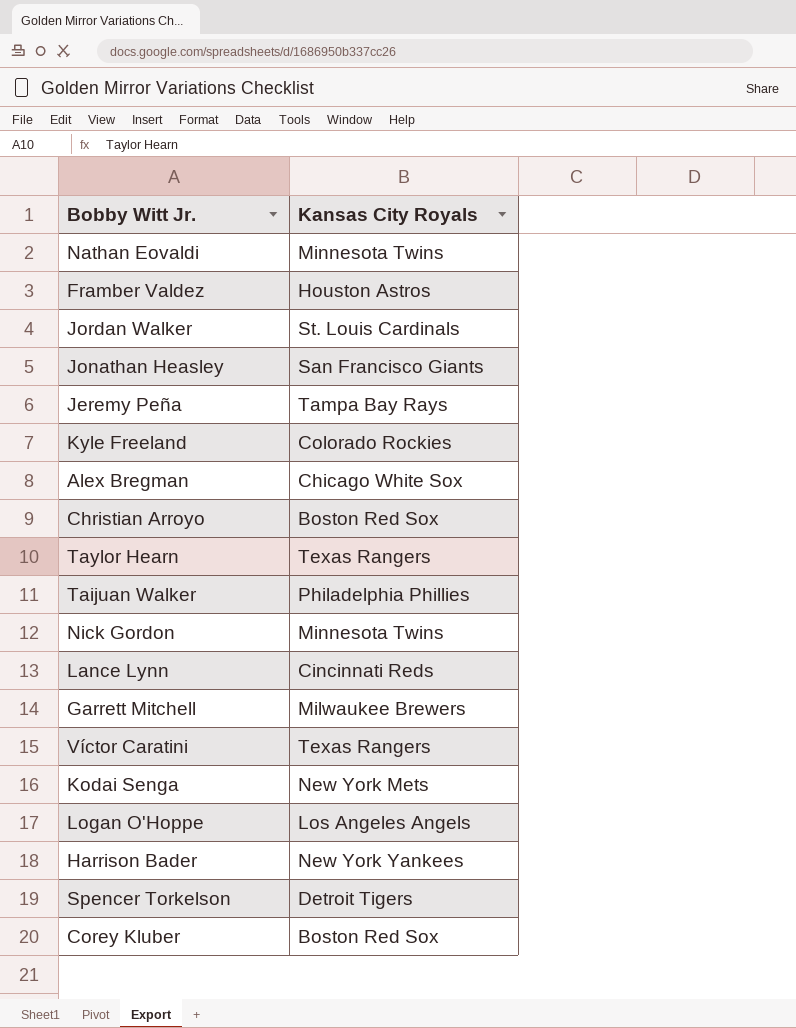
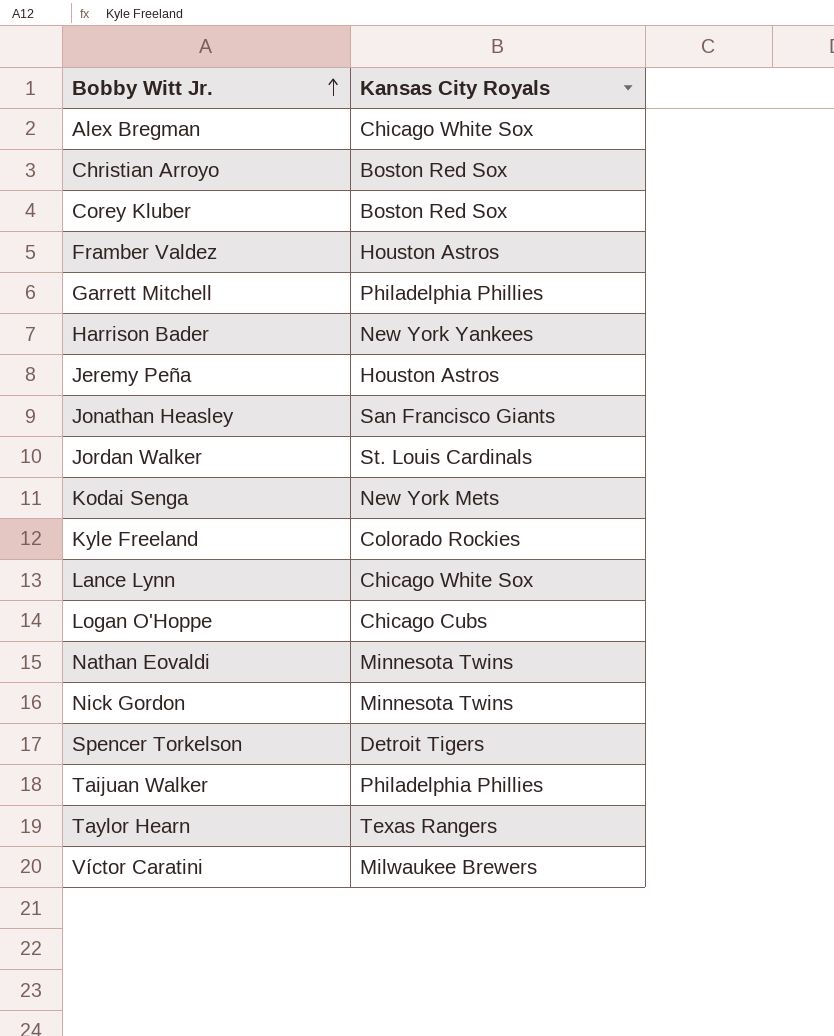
row order: none -> Bobby Witt Jr. ascending
Garrett Mitchell | Kansas City Royals: Milwaukee Brewers -> Philadelphia Phillies
Jeremy Peña | Kansas City Royals: Tampa Bay Rays -> Houston Astros
Lance Lynn | Kansas City Royals: Cincinnati Reds -> Chicago White Sox
Logan O'Hoppe | Kansas City Royals: Los Angeles Angels -> Chicago Cubs
Víctor Caratini | Kansas City Royals: Texas Rangers -> Milwaukee Brewers

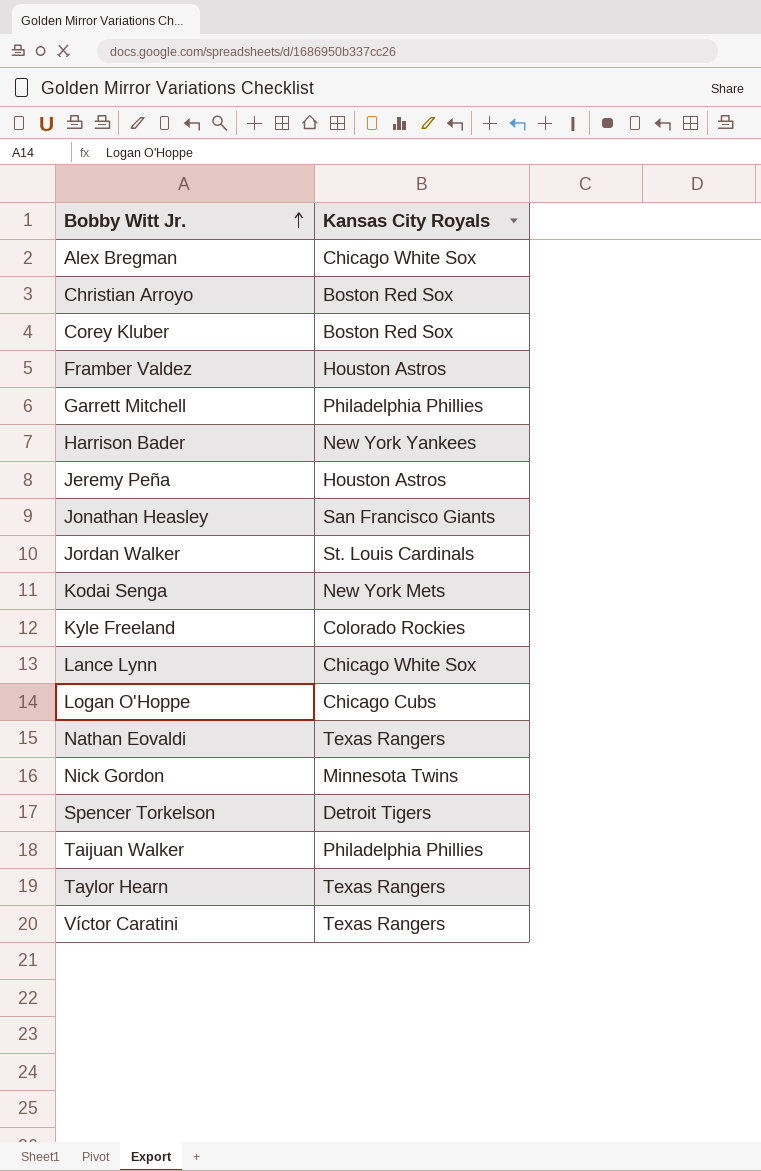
Nathan Eovaldi | Kansas City Royals: Minnesota Twins -> Texas Rangers
Víctor Caratini | Kansas City Royals: Milwaukee Brewers -> Texas Rangers

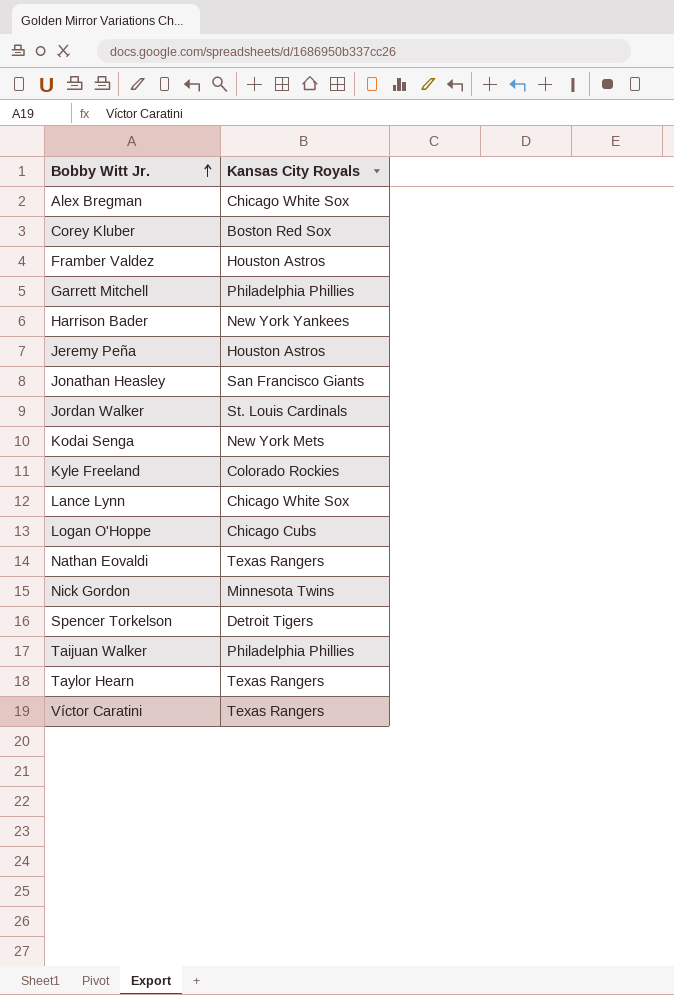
row Christian Arroyo: Boston Red Sox -> none

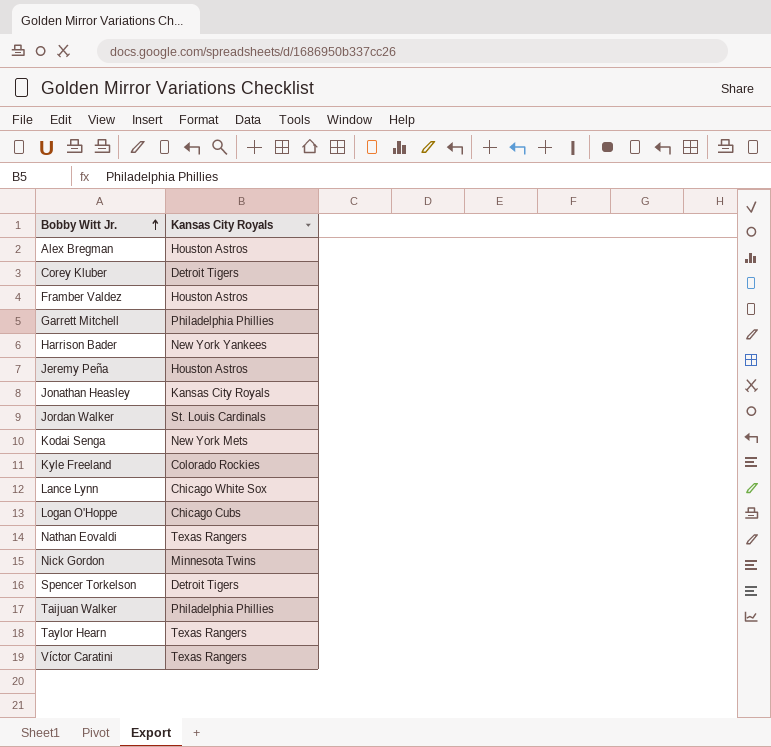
Alex Bregman | Kansas City Royals: Chicago White Sox -> Houston Astros
Corey Kluber | Kansas City Royals: Boston Red Sox -> Detroit Tigers
Jonathan Heasley | Kansas City Royals: San Francisco Giants -> Kansas City Royals

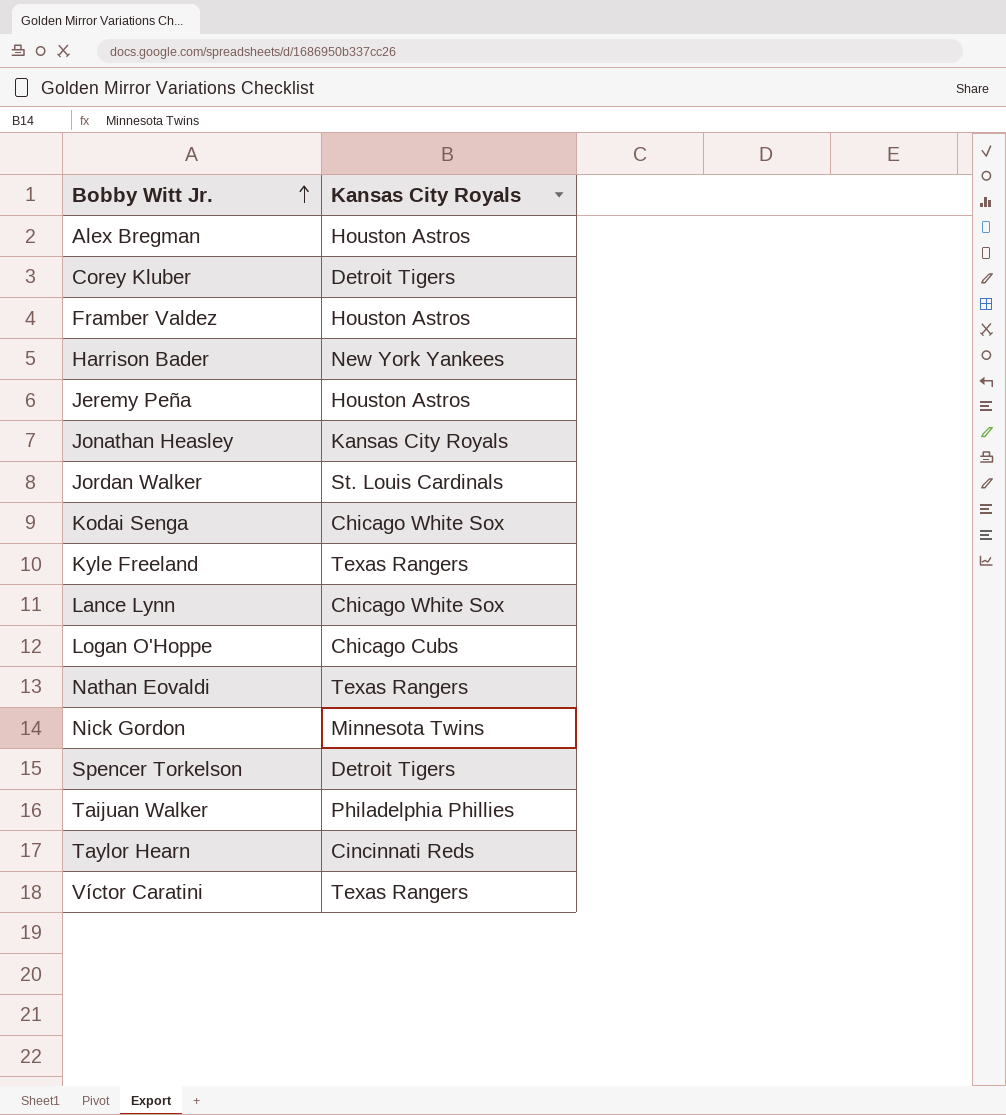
row Garrett Mitchell: Philadelphia Phillies -> none
Kodai Senga | Kansas City Royals: New York Mets -> Chicago White Sox
Kyle Freeland | Kansas City Royals: Colorado Rockies -> Texas Rangers
Taylor Hearn | Kansas City Royals: Texas Rangers -> Cincinnati Reds

